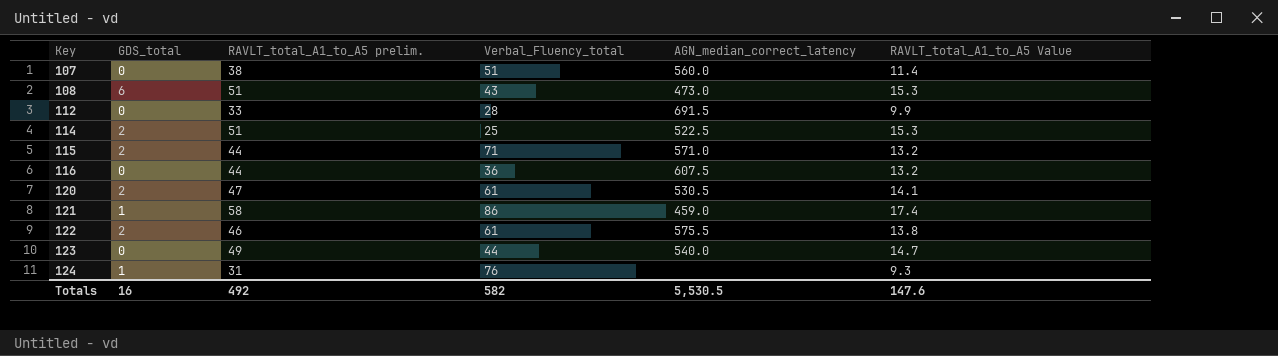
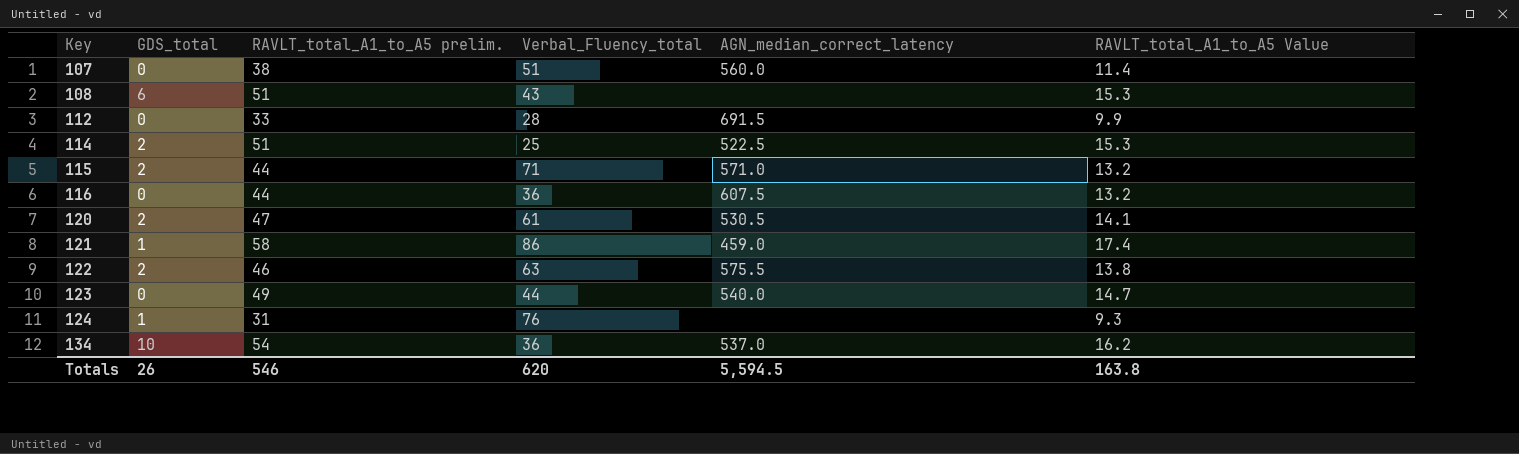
108 | AGN_median_correct_latency: 473.0 -> none
122 | Verbal_Fluency_total: 61 -> 63
row 134: none -> 10 | 54 | 36 | 537.0 | 16.2
Totals | GDS_total: 16 -> 26
Totals | RAVLT_total_A1_to_A5 prelim.: 492 -> 546
Totals | Verbal_Fluency_total: 582 -> 620
Totals | AGN_median_correct_latency: 5,530.5 -> 5,594.5
Totals | RAVLT_total_A1_to_A5 Value: 147.6 -> 163.8

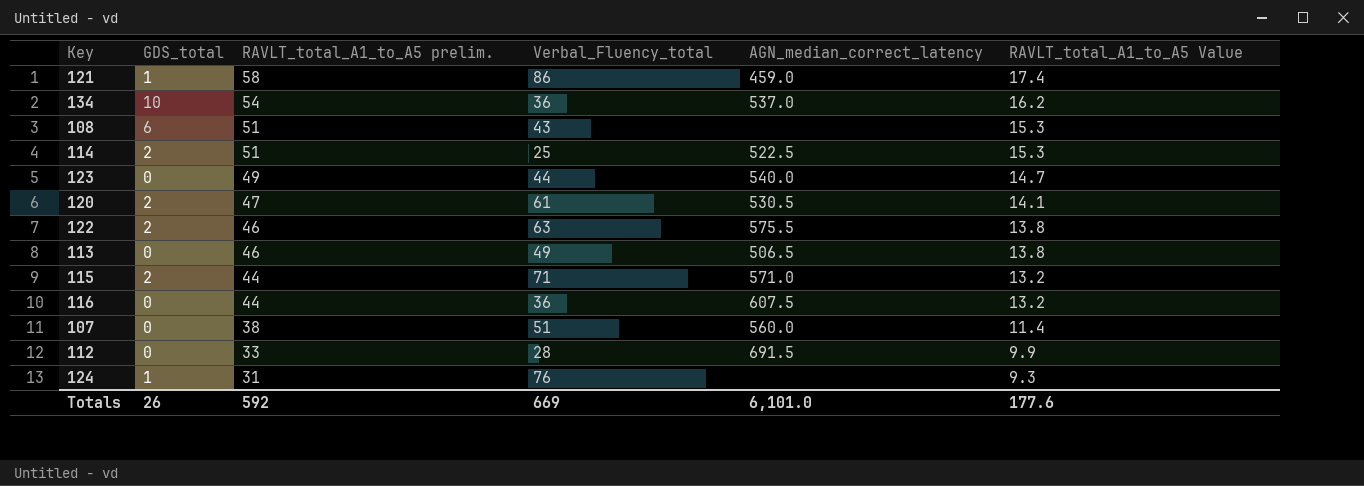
row order: Key ascending -> RAVLT_total_A1_to_A5 prelim. descending
row 113: none -> 0 | 46 | 49 | 506.5 | 13.8
Totals | RAVLT_total_A1_to_A5 prelim.: 546 -> 592
Totals | Verbal_Fluency_total: 620 -> 669
Totals | AGN_median_correct_latency: 5,594.5 -> 6,101.0
Totals | RAVLT_total_A1_to_A5 Value: 163.8 -> 177.6

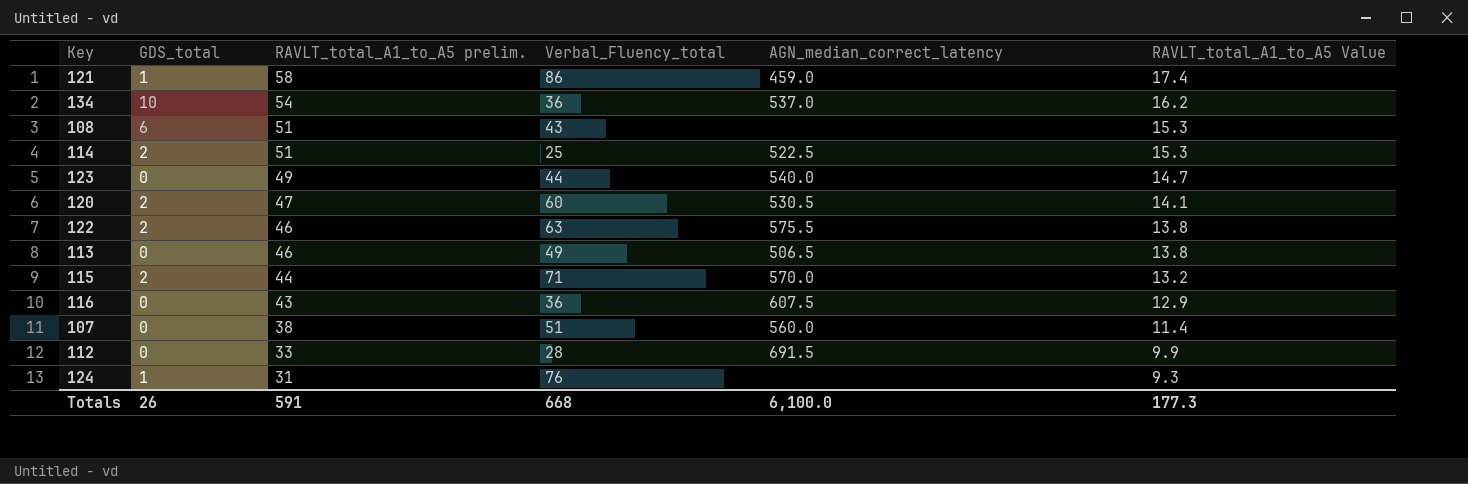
120 | Verbal_Fluency_total: 61 -> 60
115 | AGN_median_correct_latency: 571.0 -> 570.0
116 | RAVLT_total_A1_to_A5 prelim.: 44 -> 43
116 | RAVLT_total_A1_to_A5 Value: 13.2 -> 12.9
Totals | RAVLT_total_A1_to_A5 prelim.: 592 -> 591
Totals | Verbal_Fluency_total: 669 -> 668
Totals | AGN_median_correct_latency: 6,101.0 -> 6,100.0
Totals | RAVLT_total_A1_to_A5 Value: 177.6 -> 177.3

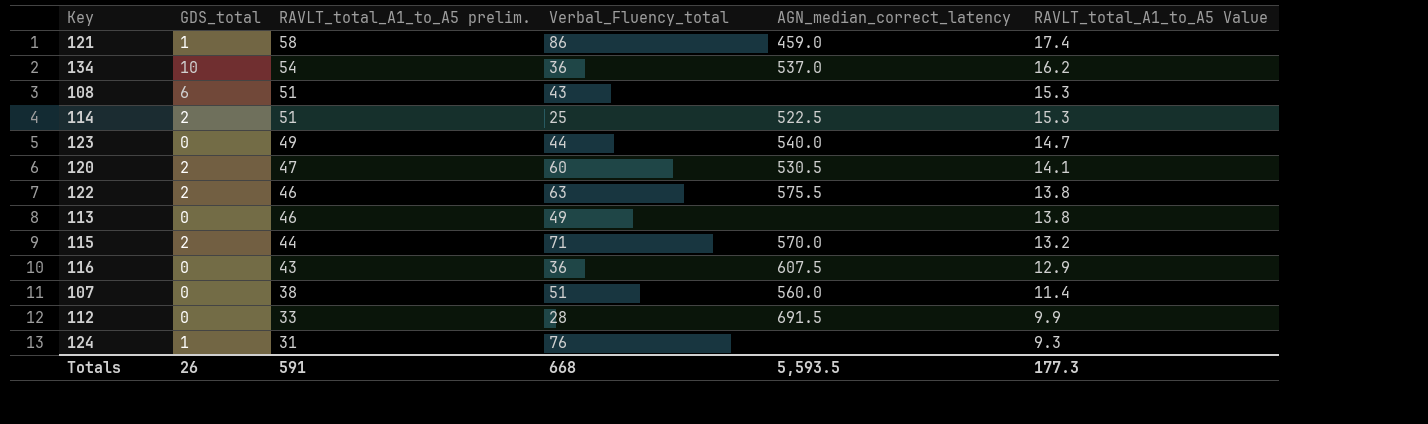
113 | AGN_median_correct_latency: 506.5 -> none
Totals | AGN_median_correct_latency: 6,100.0 -> 5,593.5

